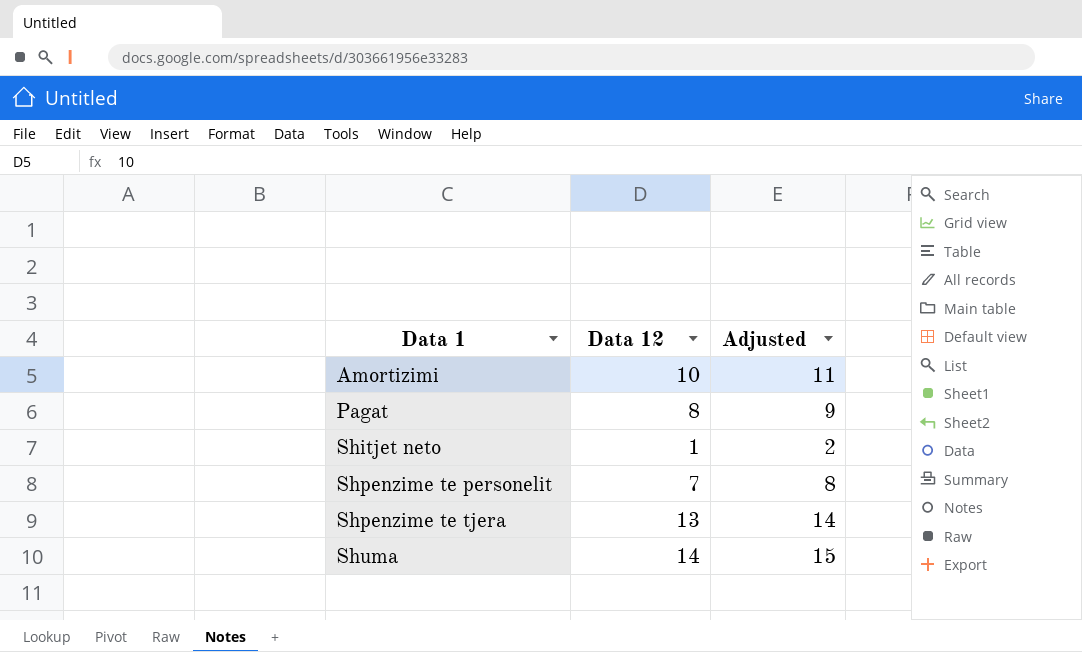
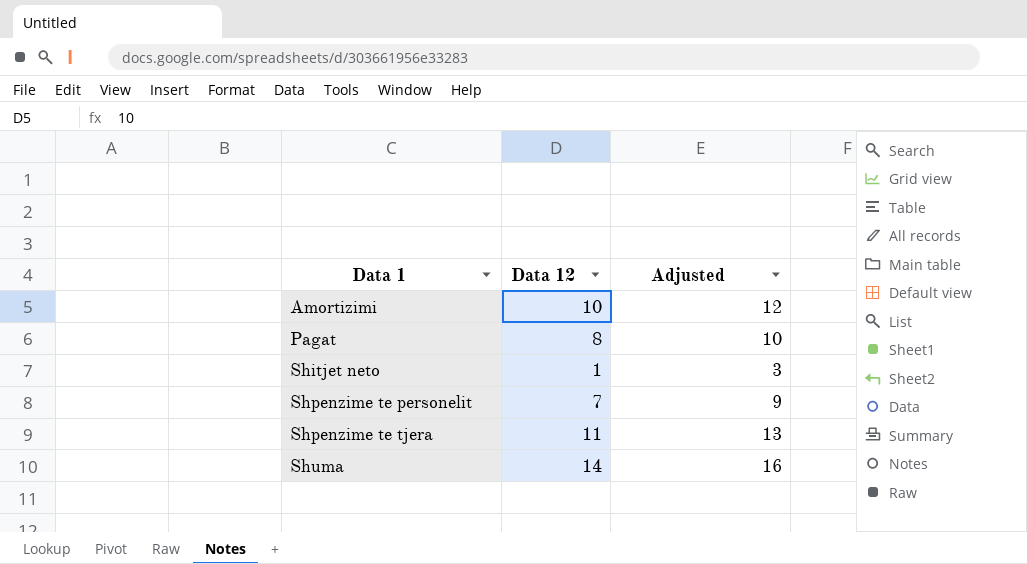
column Adjusted | formula: [Data 12] + 1 -> [Data 12] + 2
Shpenzime te tjera | Data 12: 13 -> 11

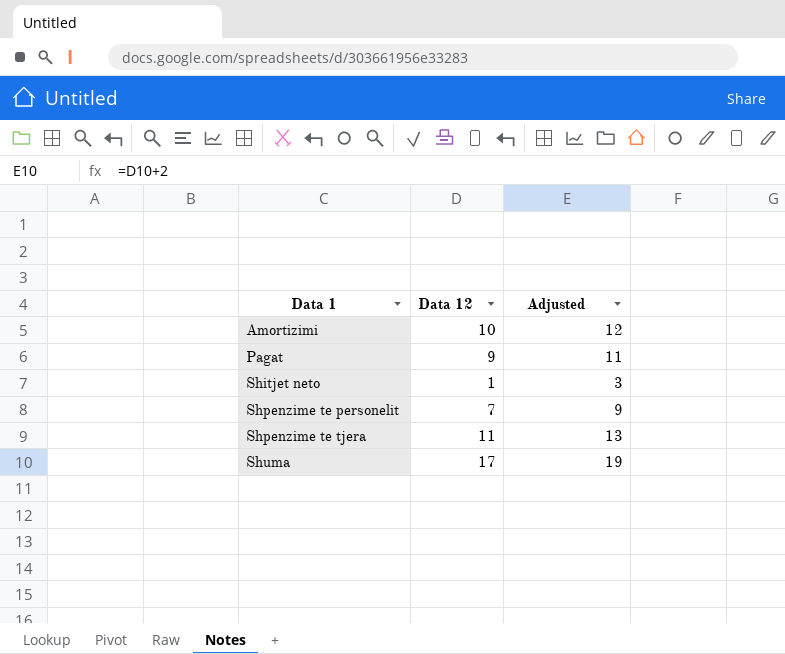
Pagat | Data 12: 8 -> 9
Pagat | Adjusted: 10 -> 11
Shuma | Data 12: 14 -> 17
Shuma | Adjusted: 16 -> 19

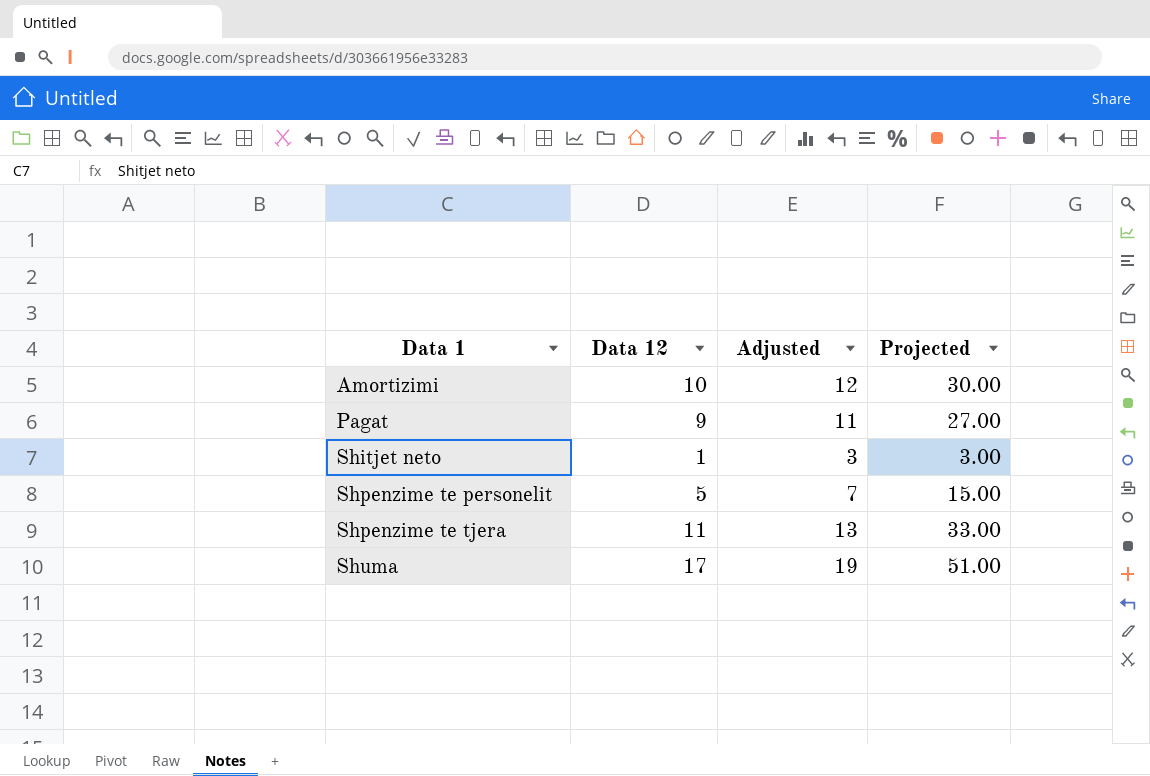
column Projected | formula: none -> [Data 12] * 3
Shpenzime te personelit | Data 12: 7 -> 5
Shpenzime te personelit | Adjusted: 9 -> 7

